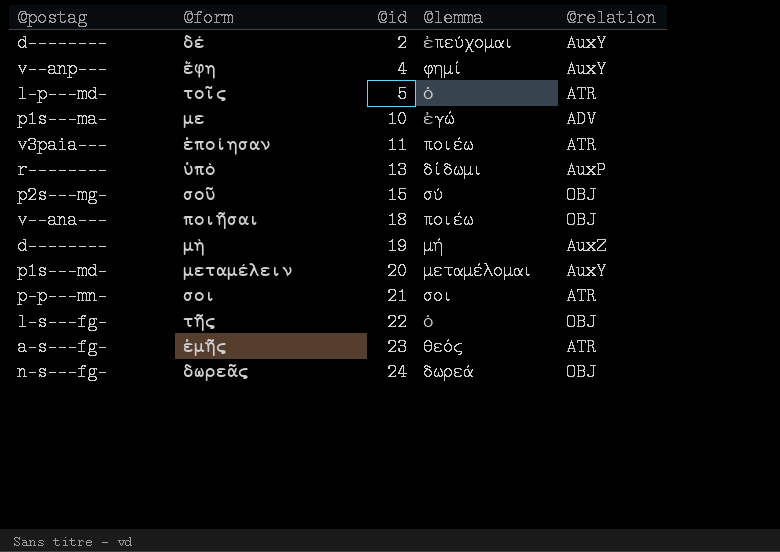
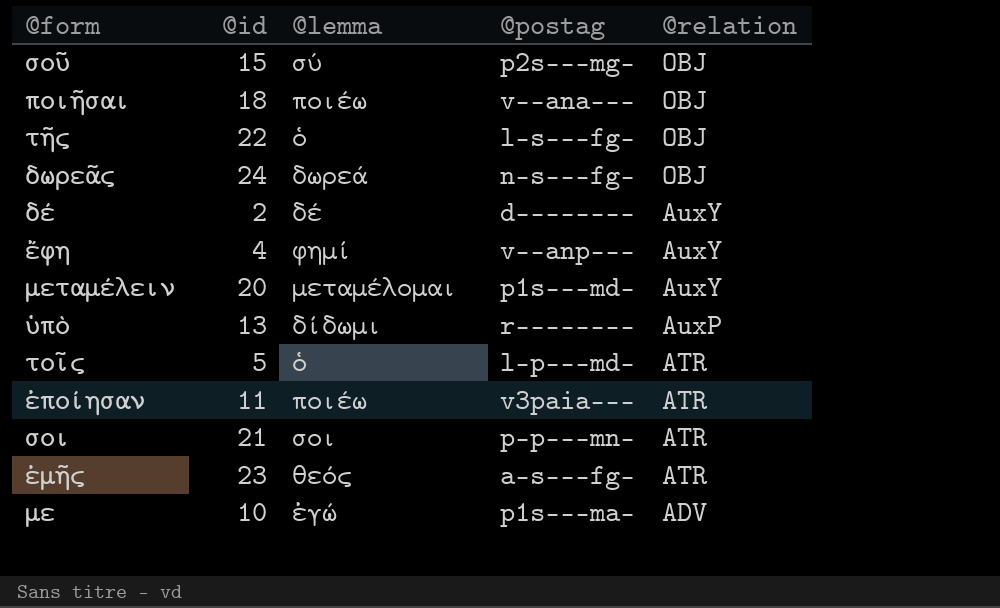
row order: @id ascending -> @relation descending
column @postag | position: 1 -> 4
row μὴ: d-------- | 19 | μή | AuxZ -> none
δέ | @lemma: ἐπεύχομαι -> δέ

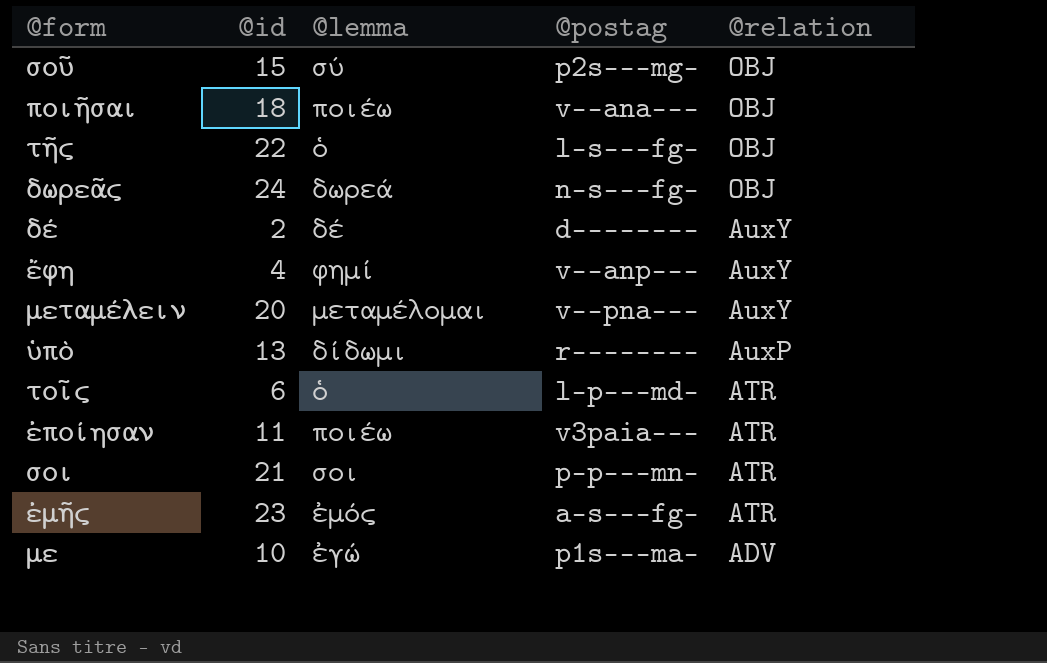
μεταμέλειν | @postag: p1s---md- -> v--pna---
τοῖς | @id: 5 -> 6
ἐμῆς | @lemma: θεός -> ἐμός

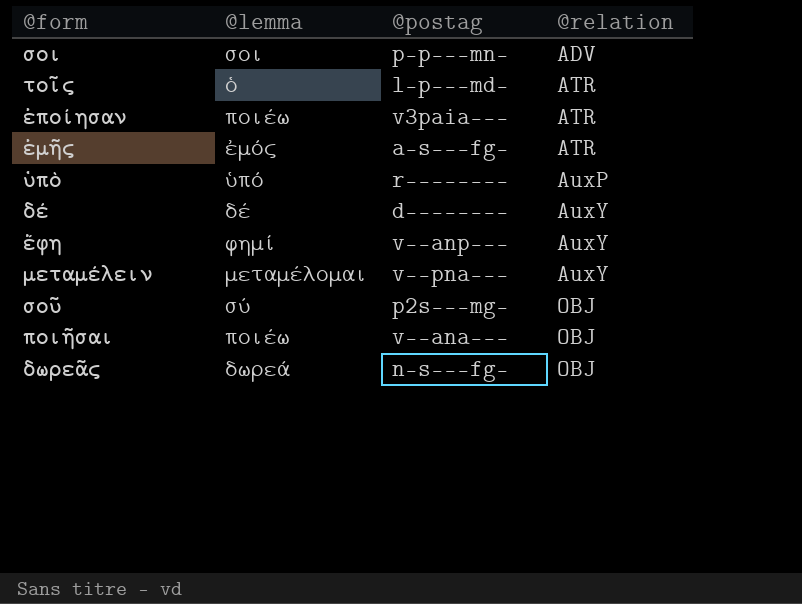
row order: @relation descending -> @relation ascending
column @id | position: 2 -> none
row τῆς: 22 | ὁ | l-s---fg- | OBJ -> none
row με: 10 | ἐγώ | p1s---ma- | ADV -> none
σοι | @relation: ATR -> ADV
ὑπὸ | @lemma: δίδωμι -> ὑπό

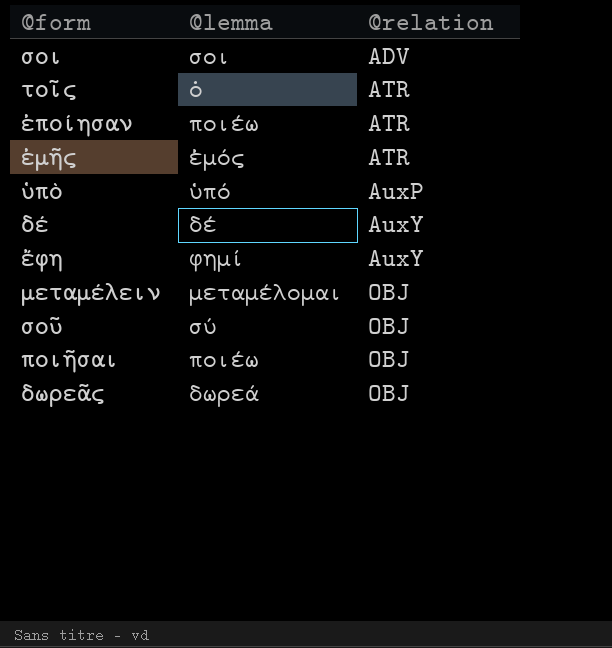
column @postag | position: 3 -> none
μεταμέλειν | @relation: AuxY -> OBJ

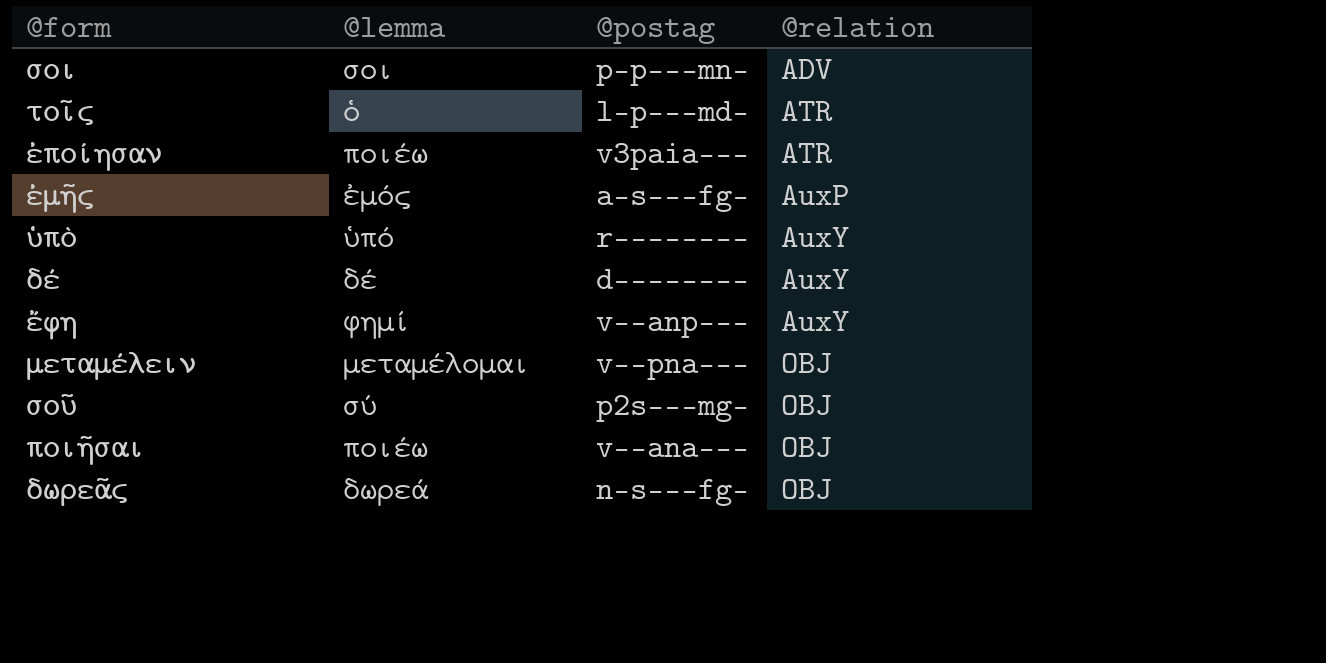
column @postag | position: none -> 3
ἐμῆς | @relation: ATR -> AuxP
ὑπὸ | @relation: AuxP -> AuxY

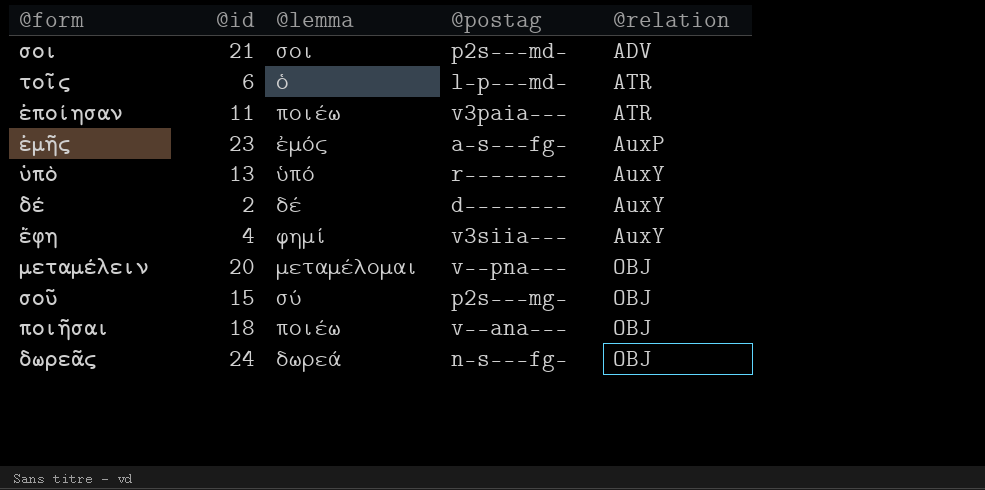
column @id | position: none -> 2
σοι | @postag: p-p---mn- -> p2s---md-
ἔφη | @postag: v--anp--- -> v3siia---

